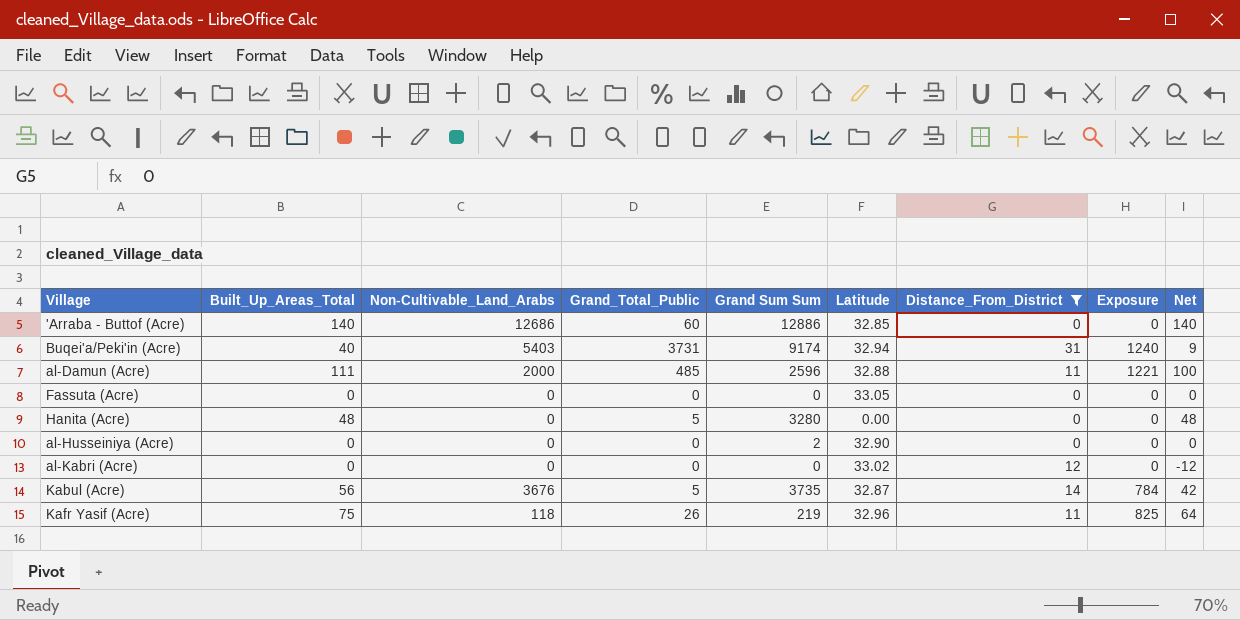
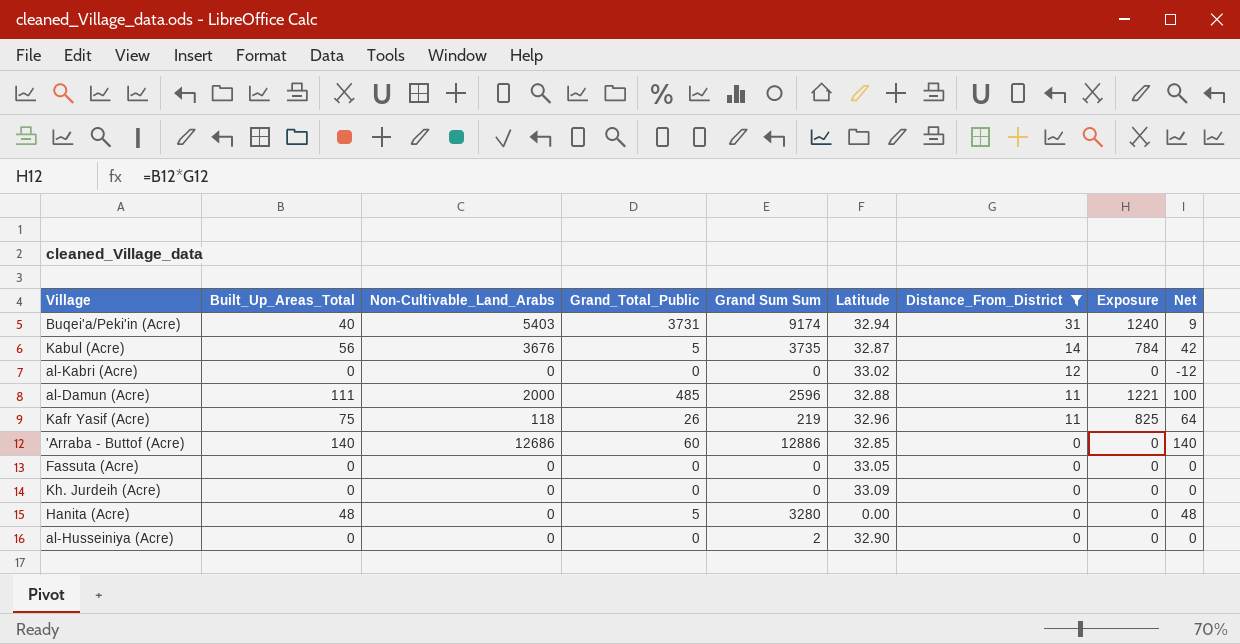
row order: none -> Distance_From_District descending
row Kh. Jurdeih (Acre): none -> 0 | 0 | 0 | 0 | 33.09 | 0 | 0 | 0

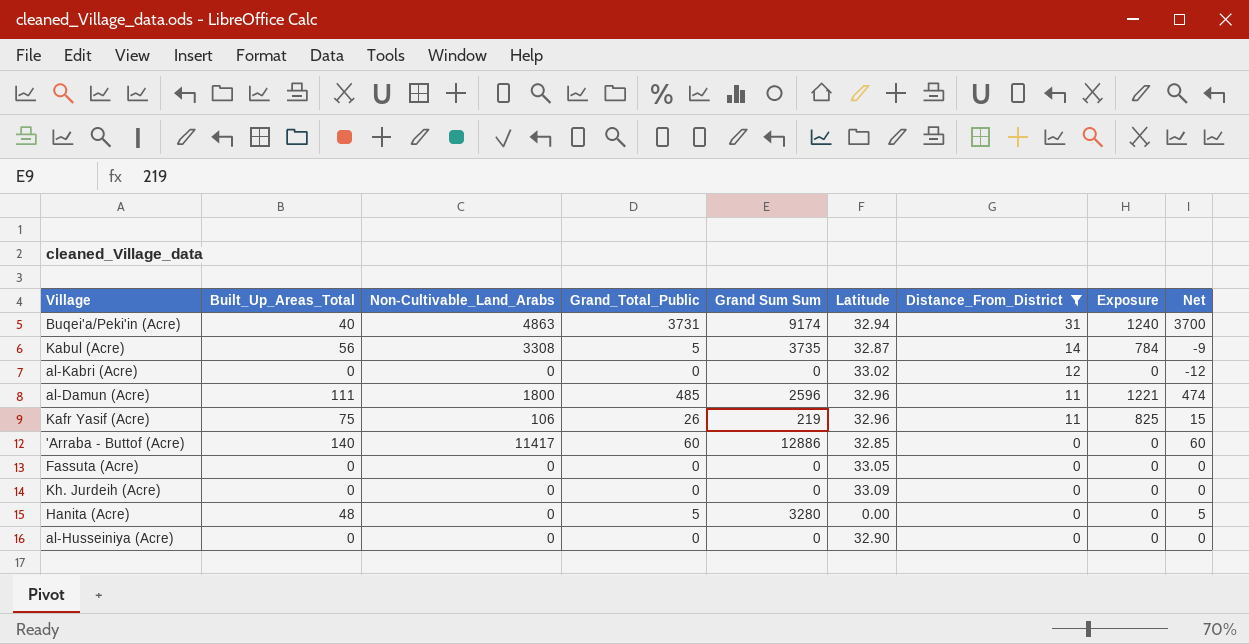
column Net | formula: [Built_Up_Areas_Total] - [Distance_From_District] -> [Grand_Total_Public] - [Distance_From_District]
Buqei'a/Peki'in (Acre) | Non-Cultivable_Land_Arabs: 5403 -> 4863
Kabul (Acre) | Non-Cultivable_Land_Arabs: 3676 -> 3308
al-Damun (Acre) | Non-Cultivable_Land_Arabs: 2000 -> 1800
al-Damun (Acre) | Latitude: 32.88 -> 32.96
Kafr Yasif (Acre) | Non-Cultivable_Land_Arabs: 118 -> 106
'Arraba - Buttof (Acre) | Non-Cultivable_Land_Arabs: 12686 -> 11417
al-Husseiniya (Acre) | Grand Sum Sum: 2 -> 0

